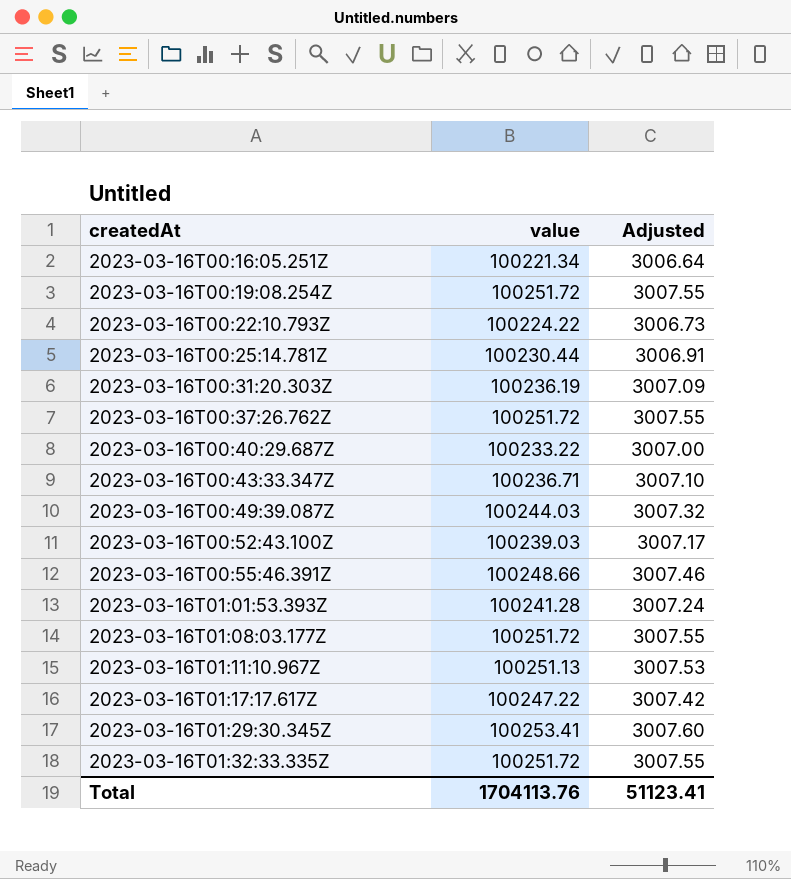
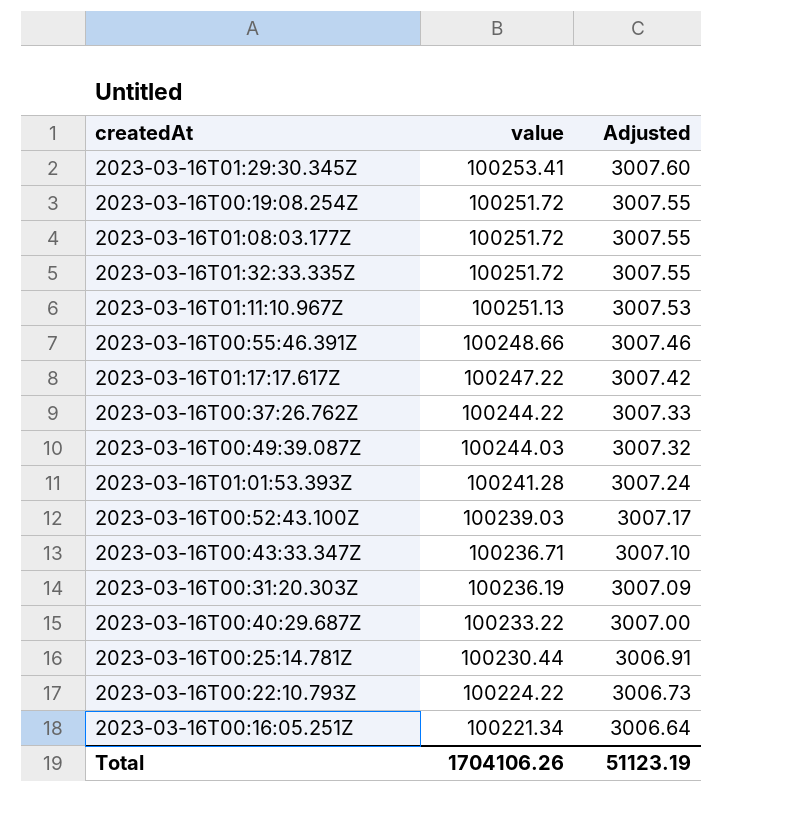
row order: createdAt ascending -> value descending
2023-03-16T00:37:26.762Z | value: 100251.72 -> 100244.22
2023-03-16T00:37:26.762Z | Adjusted: 3007.55 -> 3007.33
Total | value: 1704113.76 -> 1704106.26
Total | Adjusted: 51123.41 -> 51123.19

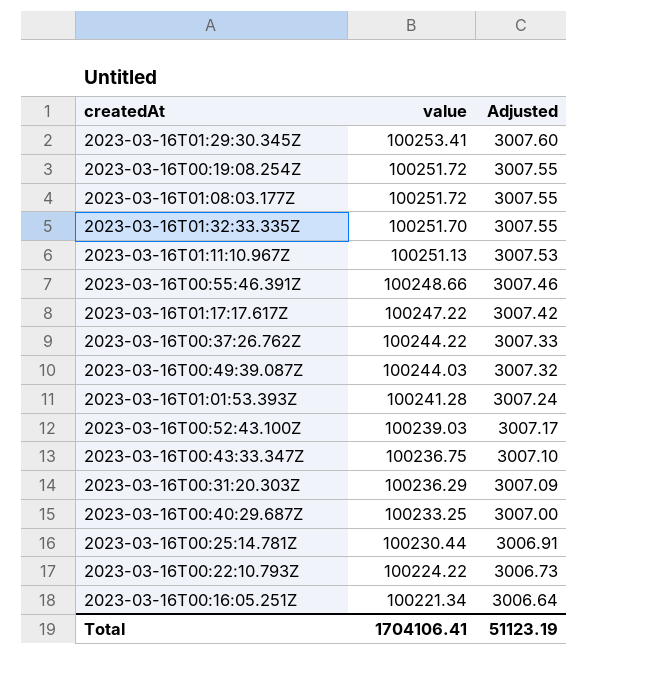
2023-03-16T01:32:33.335Z | value: 100251.72 -> 100251.70
2023-03-16T00:43:33.347Z | value: 100236.71 -> 100236.75
2023-03-16T00:31:20.303Z | value: 100236.19 -> 100236.29
2023-03-16T00:40:29.687Z | value: 100233.22 -> 100233.25
Total | value: 1704106.26 -> 1704106.41

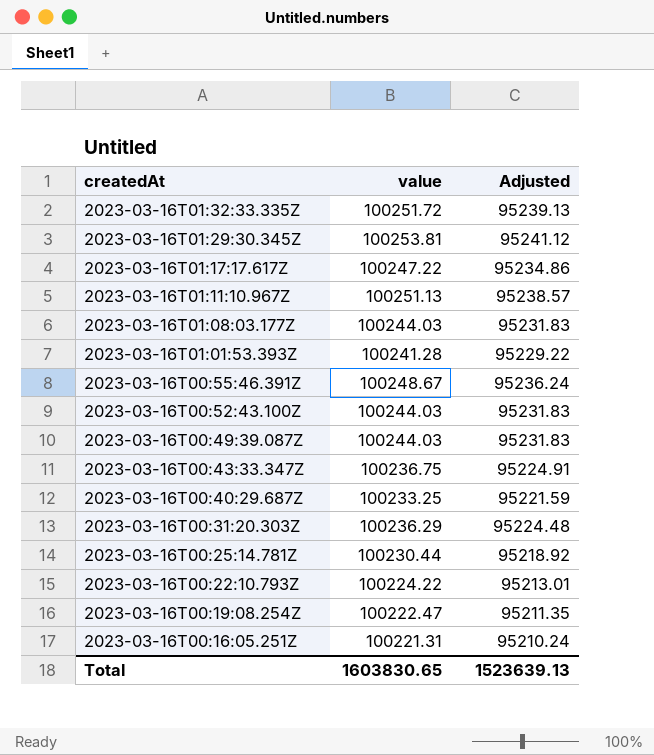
row order: value descending -> createdAt descending
column Adjusted | formula: [value] * 0.03 -> [value] * 0.95
row 2023-03-16T00:37:26.762Z: 100244.22 | 3007.33 -> none
2023-03-16T01:32:33.335Z | value: 100251.70 -> 100251.72
2023-03-16T01:29:30.345Z | value: 100253.41 -> 100253.81
2023-03-16T01:08:03.177Z | value: 100251.72 -> 100244.03
2023-03-16T00:55:46.391Z | value: 100248.66 -> 100248.67
2023-03-16T00:52:43.100Z | value: 100239.03 -> 100244.03
2023-03-16T00:19:08.254Z | value: 100251.72 -> 100222.47
2023-03-16T00:16:05.251Z | value: 100221.34 -> 100221.31
Total | value: 1704106.41 -> 1603830.65
Total | Adjusted: 51123.19 -> 1523639.13

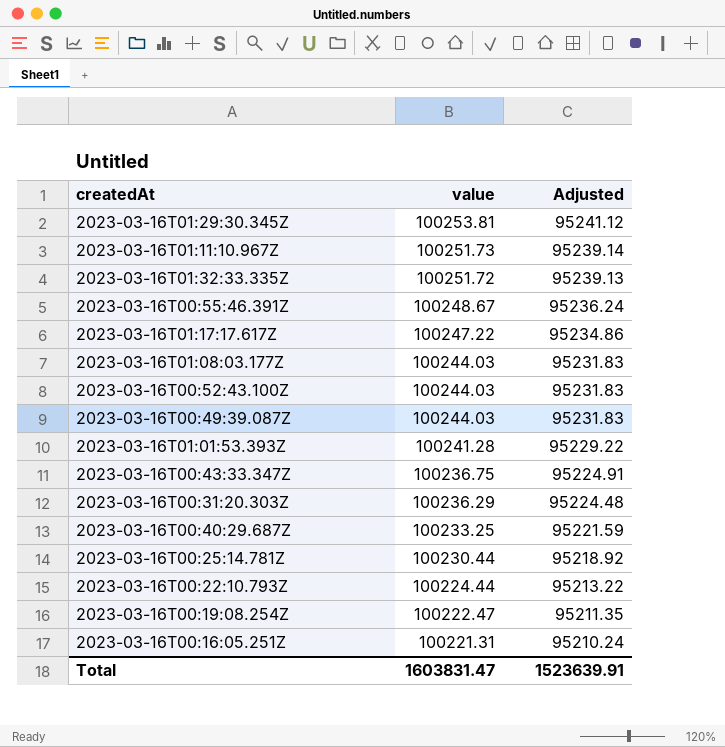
row order: createdAt descending -> value descending
2023-03-16T01:11:10.967Z | value: 100251.13 -> 100251.73
2023-03-16T01:11:10.967Z | Adjusted: 95238.57 -> 95239.14
2023-03-16T00:22:10.793Z | value: 100224.22 -> 100224.44
2023-03-16T00:22:10.793Z | Adjusted: 95213.01 -> 95213.22
Total | value: 1603830.65 -> 1603831.47
Total | Adjusted: 1523639.13 -> 1523639.91

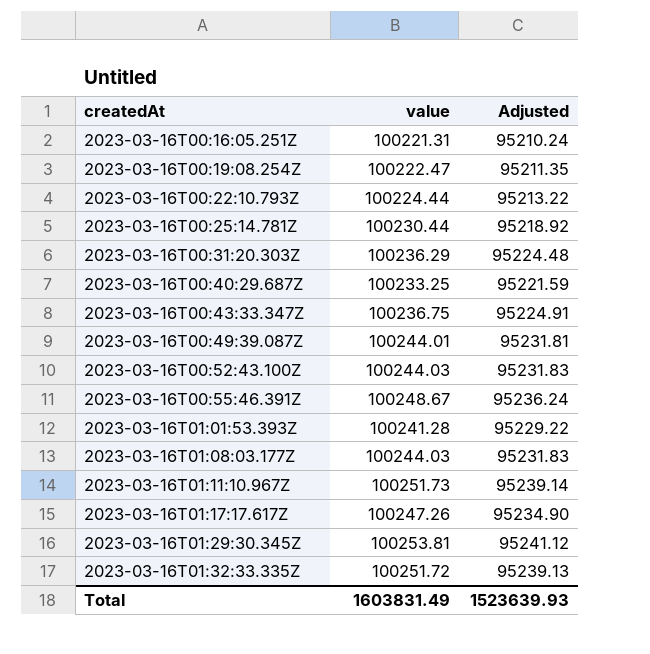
row order: value descending -> createdAt ascending
2023-03-16T00:49:39.087Z | value: 100244.03 -> 100244.01
2023-03-16T00:49:39.087Z | Adjusted: 95231.83 -> 95231.81
2023-03-16T01:17:17.617Z | value: 100247.22 -> 100247.26
2023-03-16T01:17:17.617Z | Adjusted: 95234.86 -> 95234.90
Total | value: 1603831.47 -> 1603831.49
Total | Adjusted: 1523639.91 -> 1523639.93

